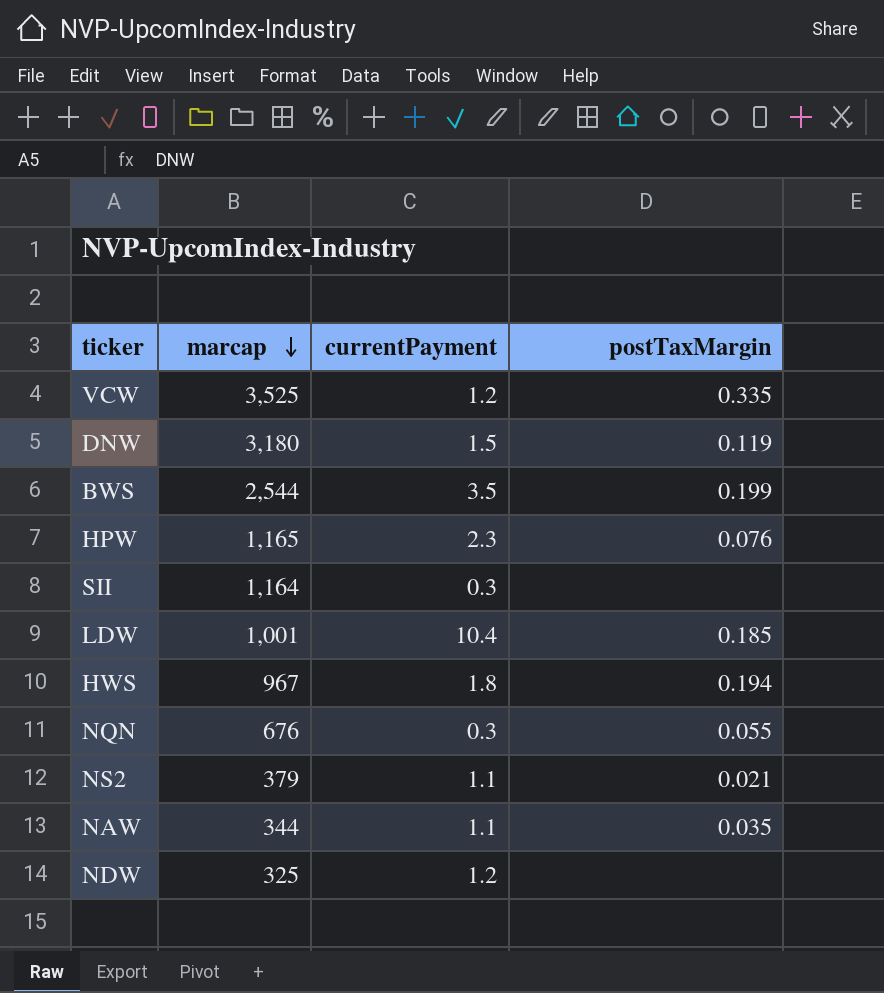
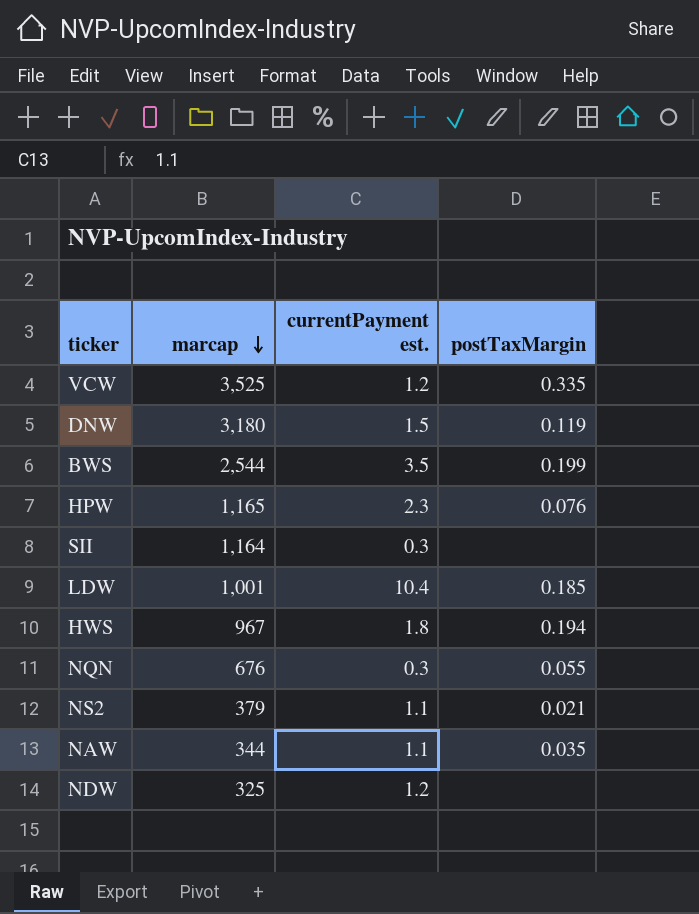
column name: currentPayment -> currentPayment est.

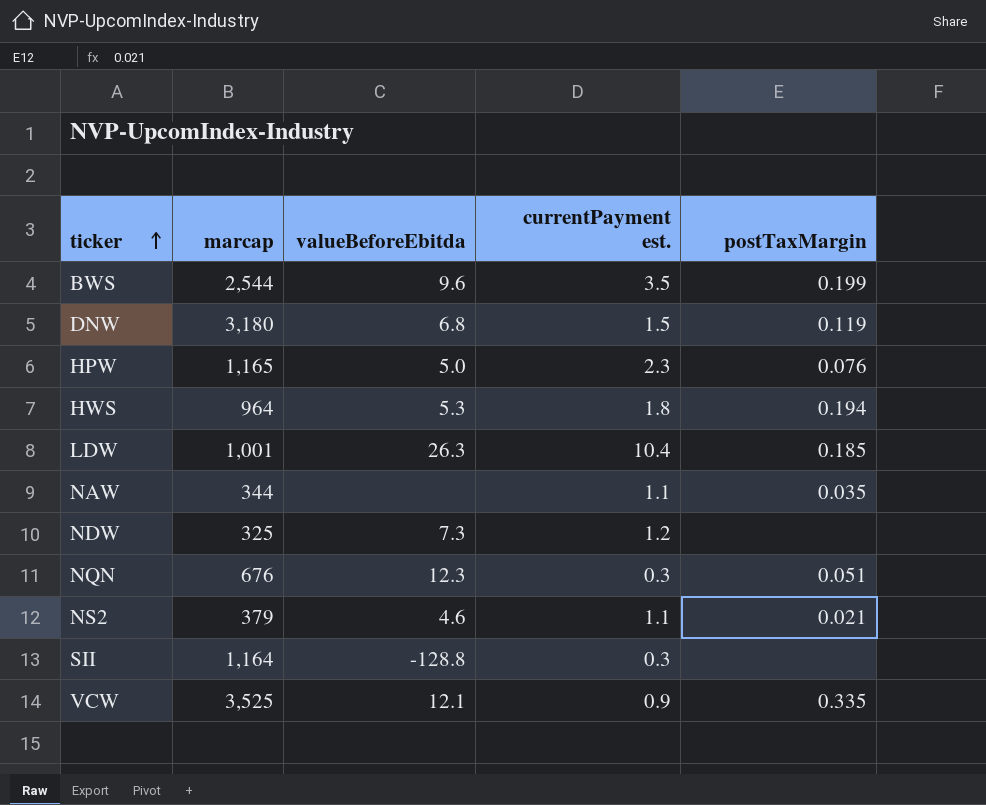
row order: marcap descending -> ticker ascending
column valueBeforeEbitda | position: none -> 3
HWS | marcap: 967 -> 964
NQN | postTaxMargin: 0.055 -> 0.051
VCW | currentPayment est.: 1.2 -> 0.9

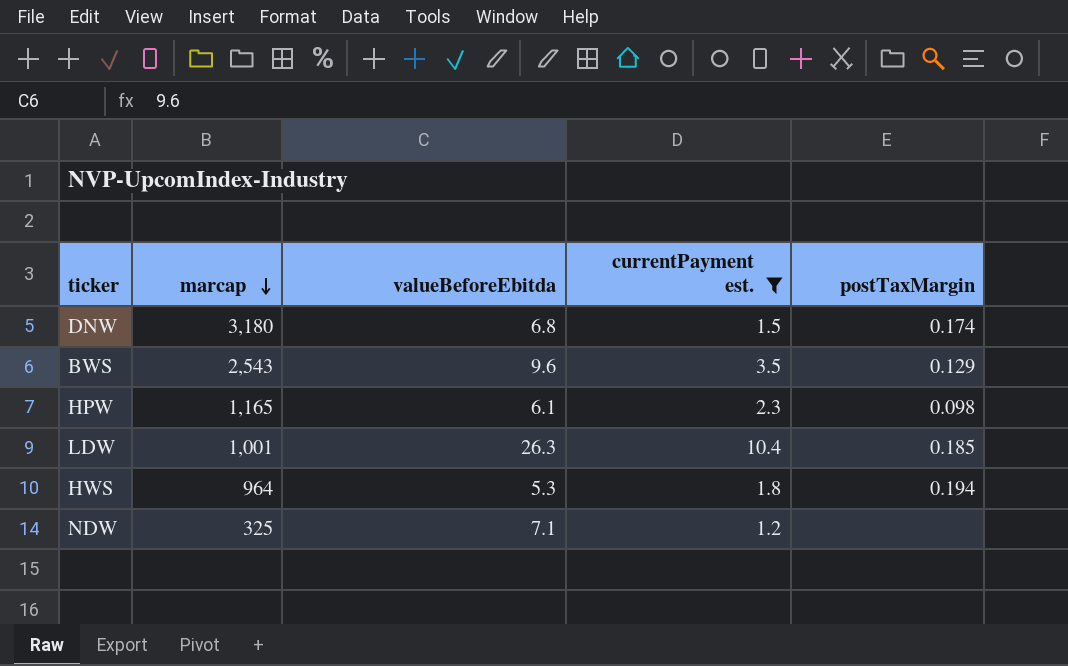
filter: none -> currentPayment est. >= 1.2
row order: ticker ascending -> marcap descending
DNW | postTaxMargin: 0.119 -> 0.174
BWS | marcap: 2,544 -> 2,543
BWS | postTaxMargin: 0.199 -> 0.129
HPW | valueBeforeEbitda: 5.0 -> 6.1
HPW | postTaxMargin: 0.076 -> 0.098
NDW | valueBeforeEbitda: 7.3 -> 7.1

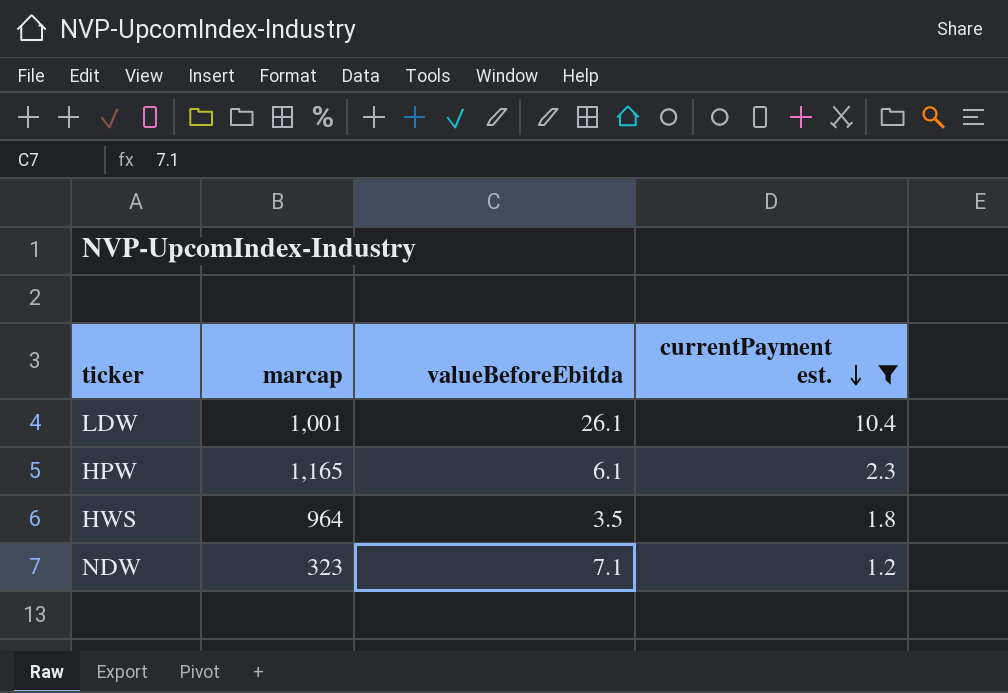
row order: marcap descending -> currentPayment est. descending
column postTaxMargin | position: 5 -> none
row DNW: 3,180 | 6.8 | 1.5 | 0.174 -> none
row BWS: 2,543 | 9.6 | 3.5 | 0.129 -> none
LDW | valueBeforeEbitda: 26.3 -> 26.1
HWS | valueBeforeEbitda: 5.3 -> 3.5
NDW | marcap: 325 -> 323

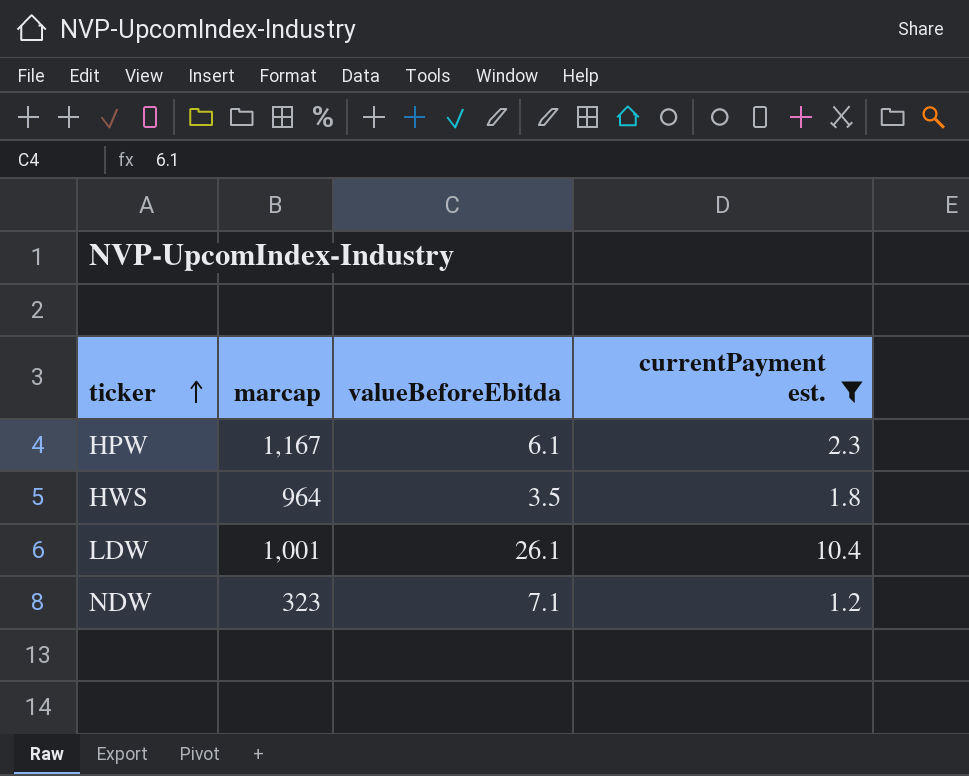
row order: currentPayment est. descending -> ticker ascending
HPW | marcap: 1,165 -> 1,167

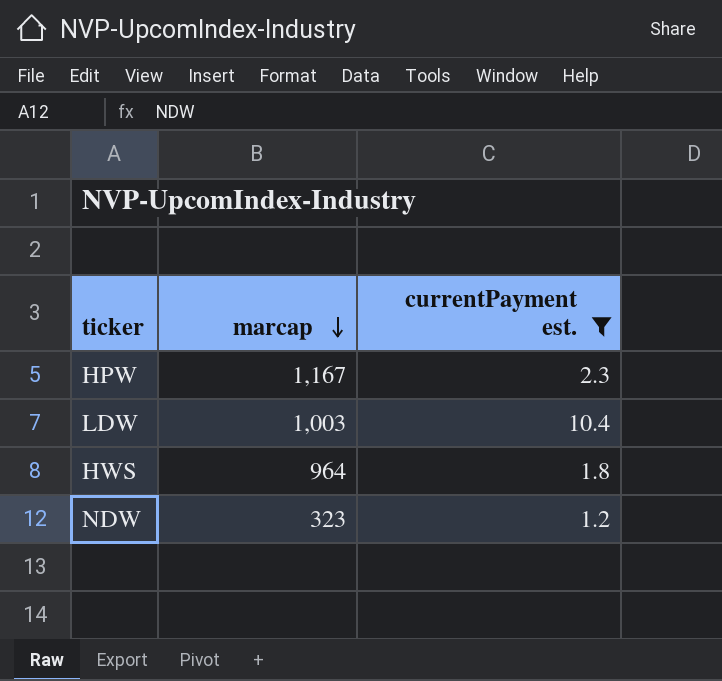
row order: ticker ascending -> marcap descending
column valueBeforeEbitda | position: 3 -> none
LDW | marcap: 1,001 -> 1,003

